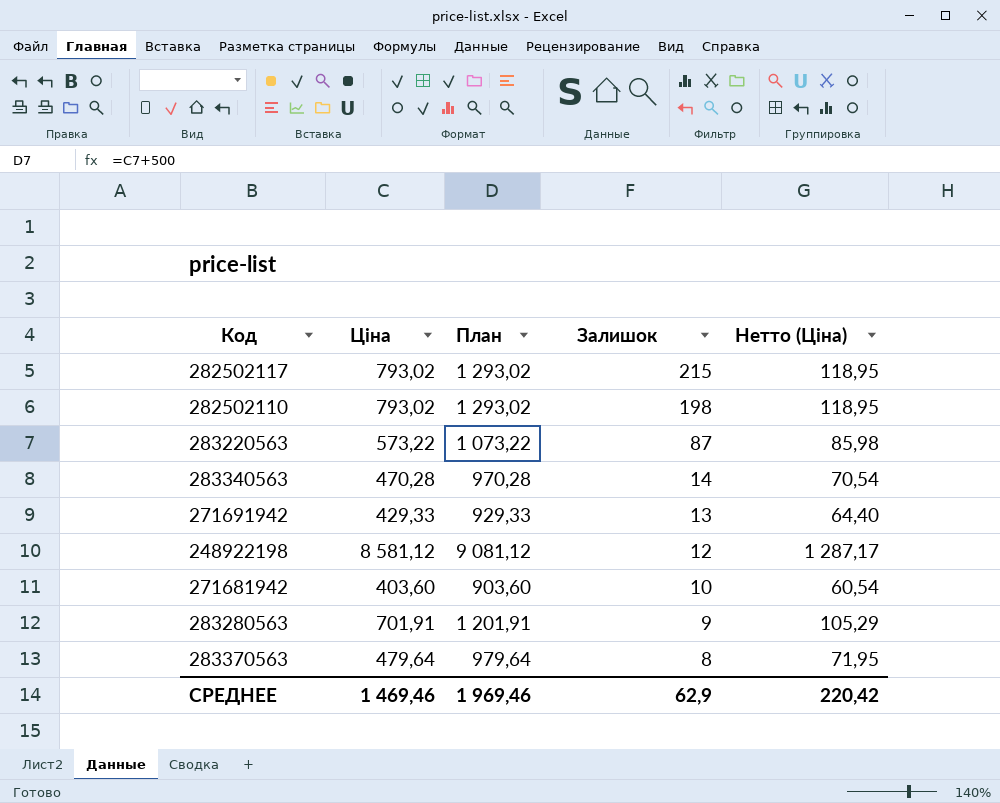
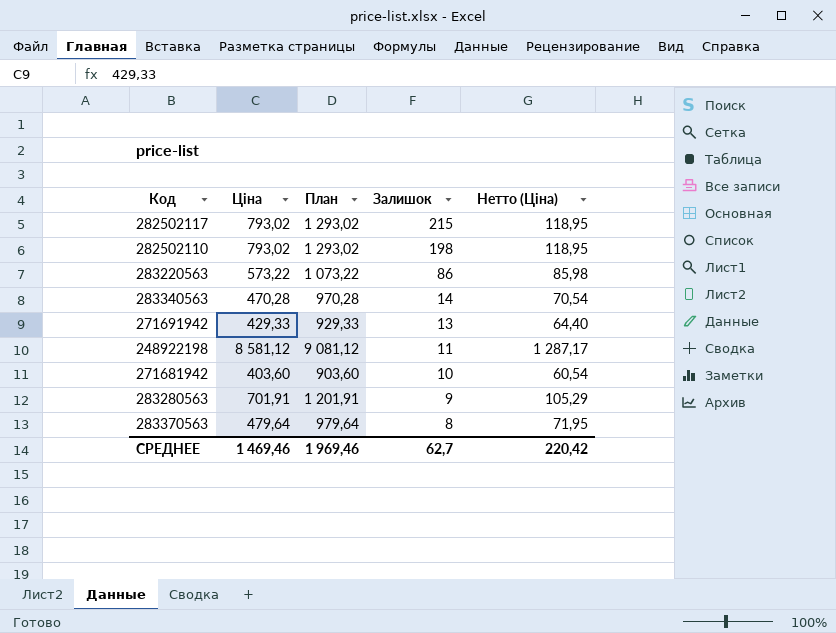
283220563 | Залишок: 87 -> 86
248922198 | Залишок: 12 -> 11
СРЕДНЕЕ | Залишок: 62,9 -> 62,7

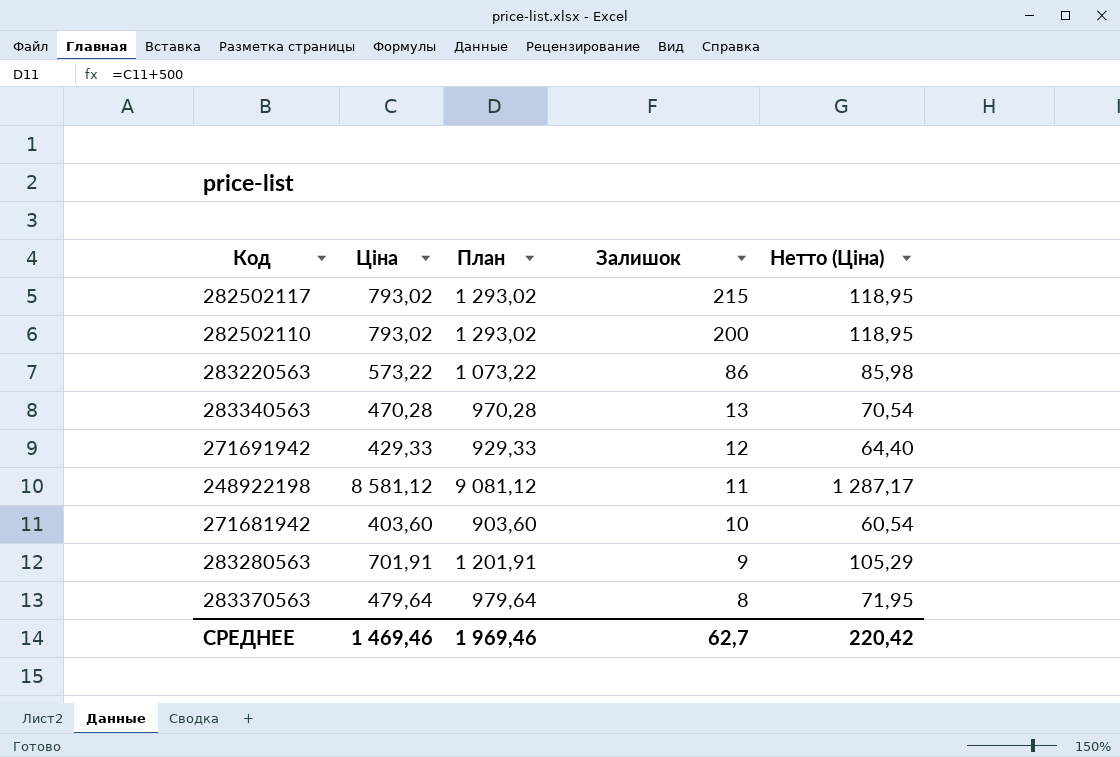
282502110 | Залишок: 198 -> 200
283340563 | Залишок: 14 -> 13
271691942 | Залишок: 13 -> 12

